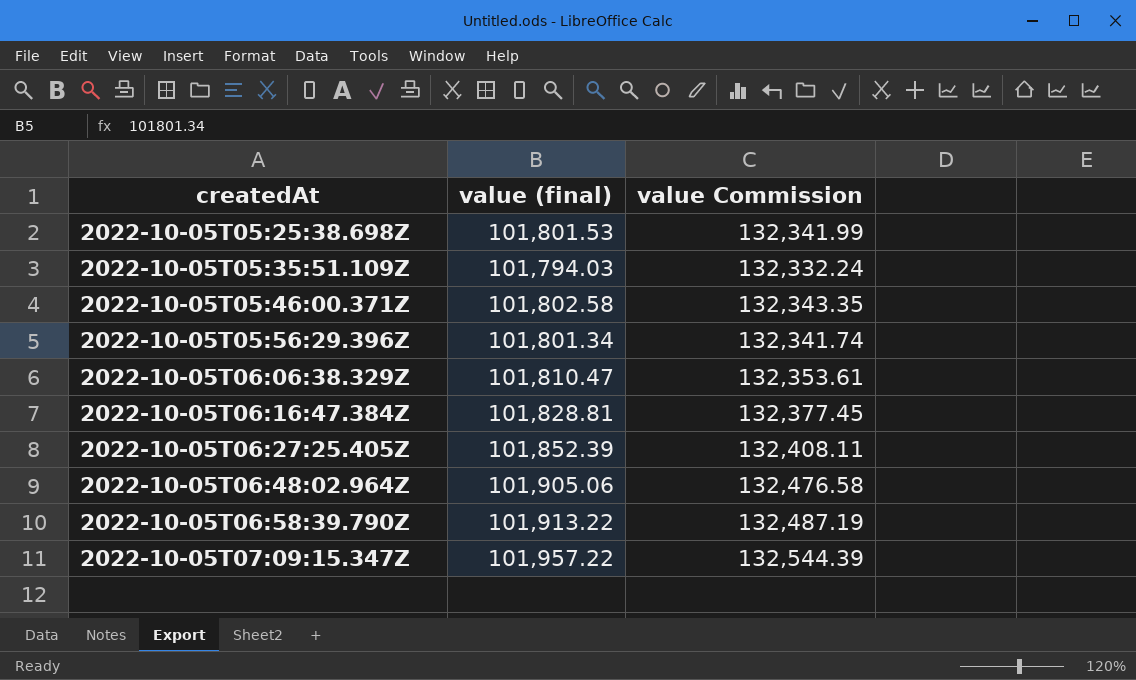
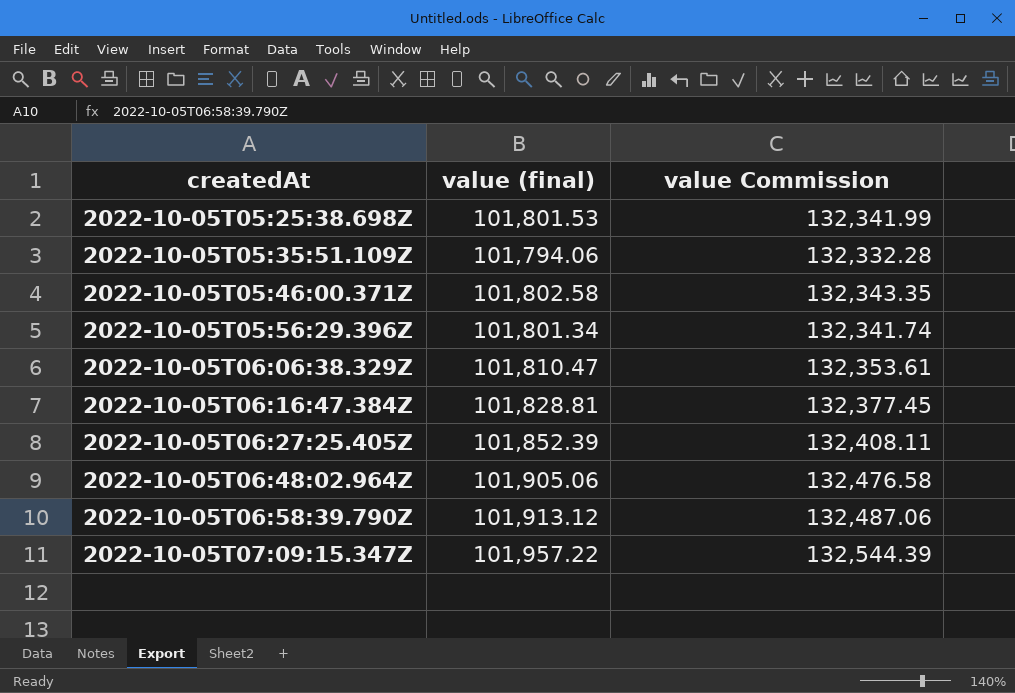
2022-10-05T05:35:51.109Z | value (final): 101,794.03 -> 101,794.06
2022-10-05T05:35:51.109Z | value Commission: 132,332.24 -> 132,332.28
2022-10-05T06:58:39.790Z | value (final): 101,913.22 -> 101,913.12
2022-10-05T06:58:39.790Z | value Commission: 132,487.19 -> 132,487.06

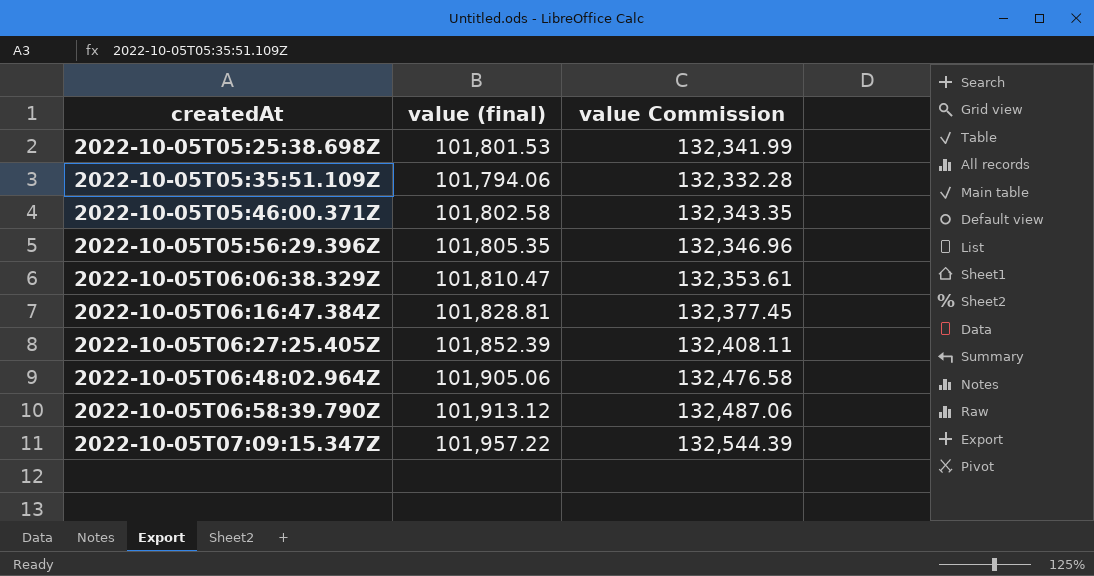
2022-10-05T05:56:29.396Z | value (final): 101,801.34 -> 101,805.35
2022-10-05T05:56:29.396Z | value Commission: 132,341.74 -> 132,346.96

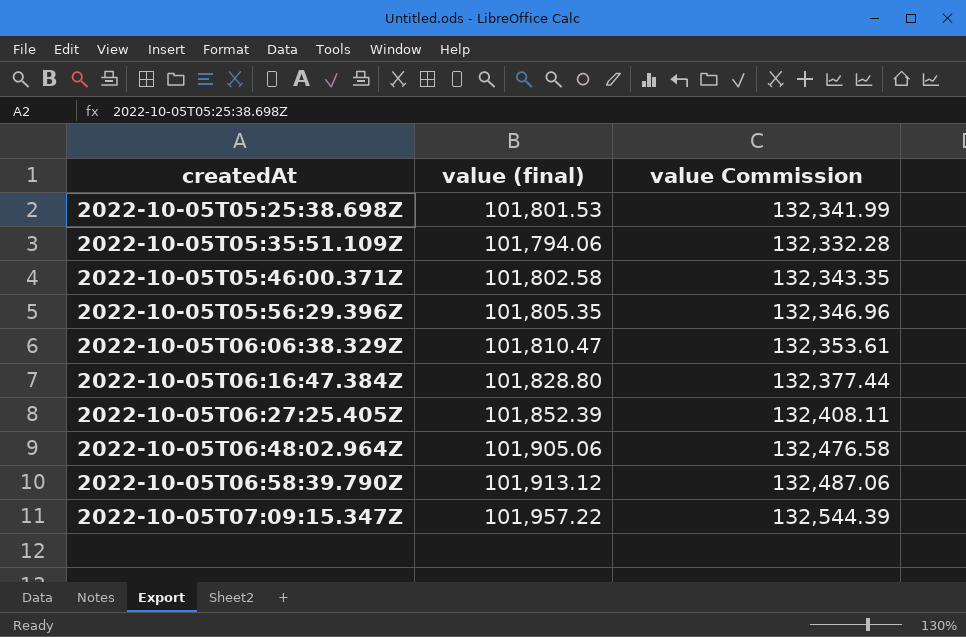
2022-10-05T06:16:47.384Z | value (final): 101,828.81 -> 101,828.80
2022-10-05T06:16:47.384Z | value Commission: 132,377.45 -> 132,377.44

